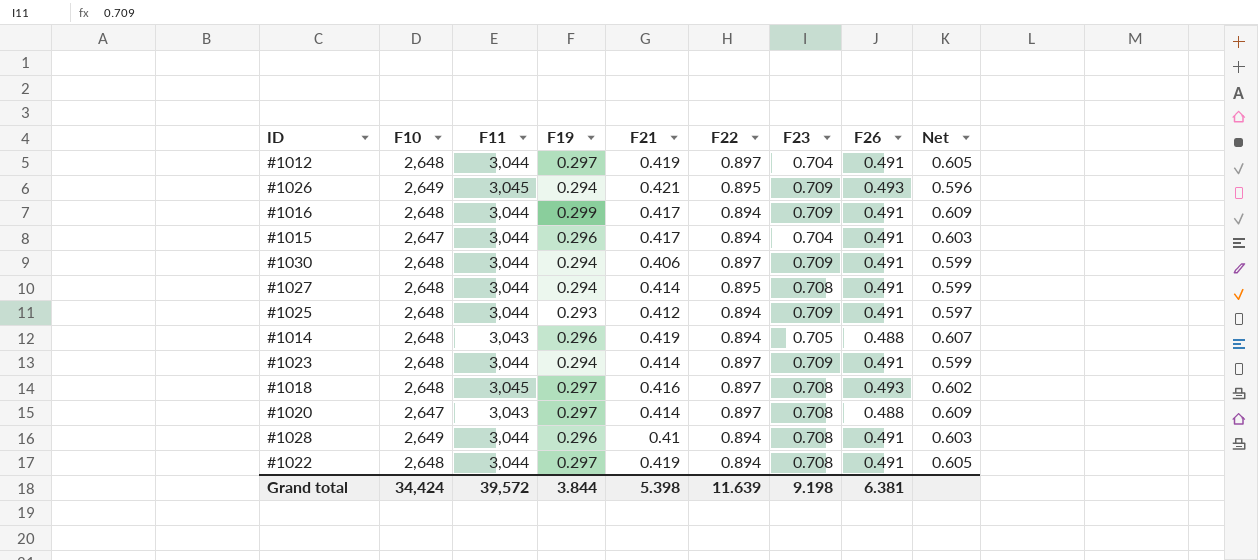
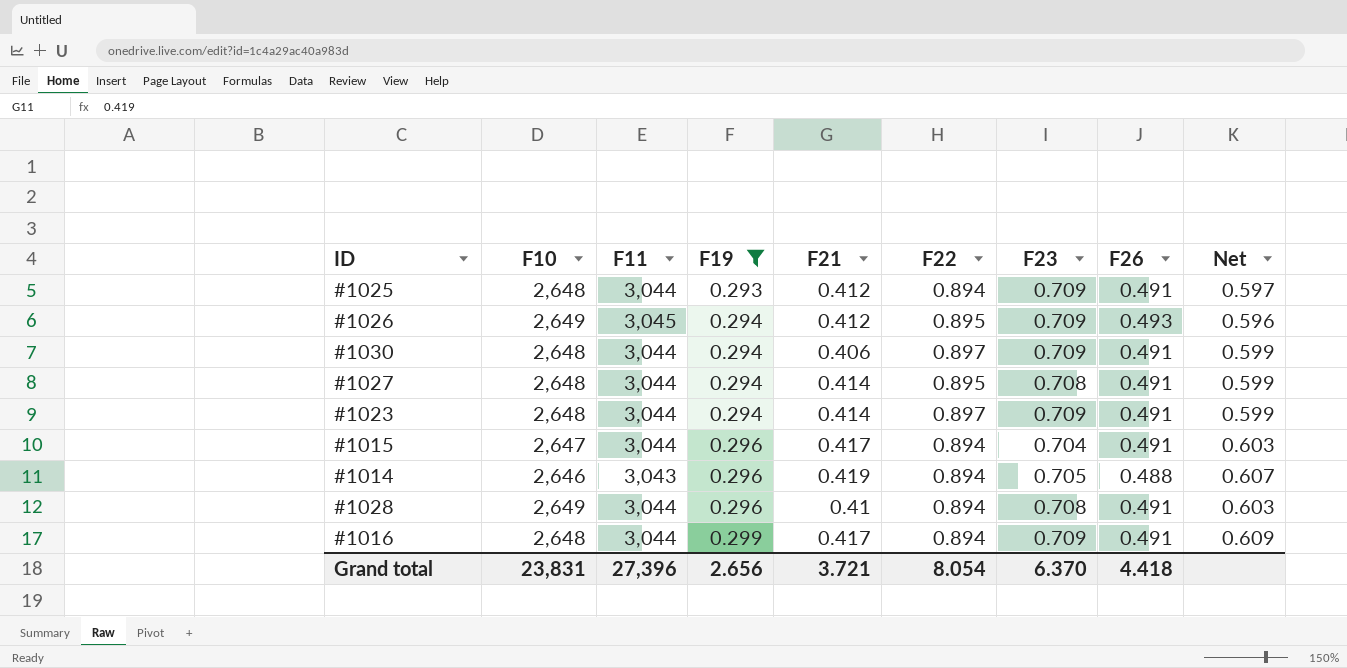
filter: none -> F19 != 0.297
row order: none -> F19 ascending
#1026 | F21: 0.421 -> 0.412
#1014 | F10: 2,648 -> 2,646
Grand total | F10: 34,424 -> 23,831
Grand total | F11: 39,572 -> 27,396
Grand total | F19: 3.844 -> 2.656
Grand total | F21: 5.398 -> 3.721
Grand total | F22: 11.639 -> 8.054
Grand total | F23: 9.198 -> 6.370
Grand total | F26: 6.381 -> 4.418

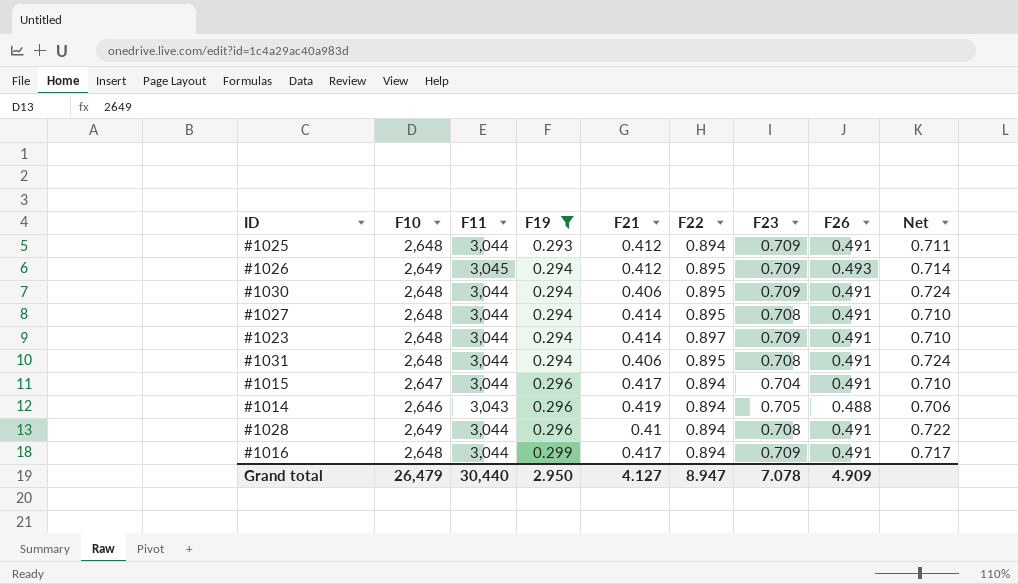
column Net | formula: [F19] / [F26] -> [F19] / [F21]
#1030 | F22: 0.897 -> 0.895
row #1031: none -> 2,648 | 3,044 | 0.294 | 0.406 | 0.895 | 0.708 | 0.491 | 0.724
Grand total | F10: 23,831 -> 26,479
Grand total | F11: 27,396 -> 30,440
Grand total | F19: 2.656 -> 2.950
Grand total | F21: 3.721 -> 4.127
Grand total | F22: 8.054 -> 8.947
Grand total | F23: 6.370 -> 7.078
Grand total | F26: 4.418 -> 4.909

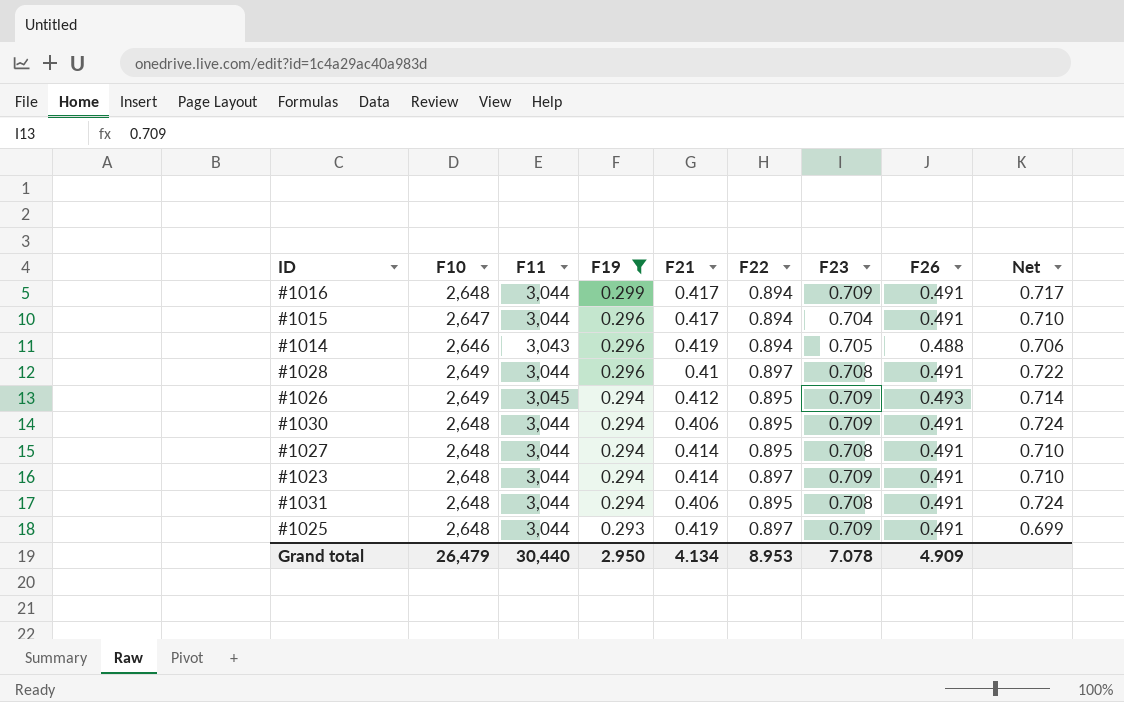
row order: F19 ascending -> F19 descending
#1028 | F22: 0.894 -> 0.897
#1025 | F21: 0.412 -> 0.419
#1025 | F22: 0.894 -> 0.897
#1025 | Net: 0.711 -> 0.699
Grand total | F21: 4.127 -> 4.134
Grand total | F22: 8.947 -> 8.953

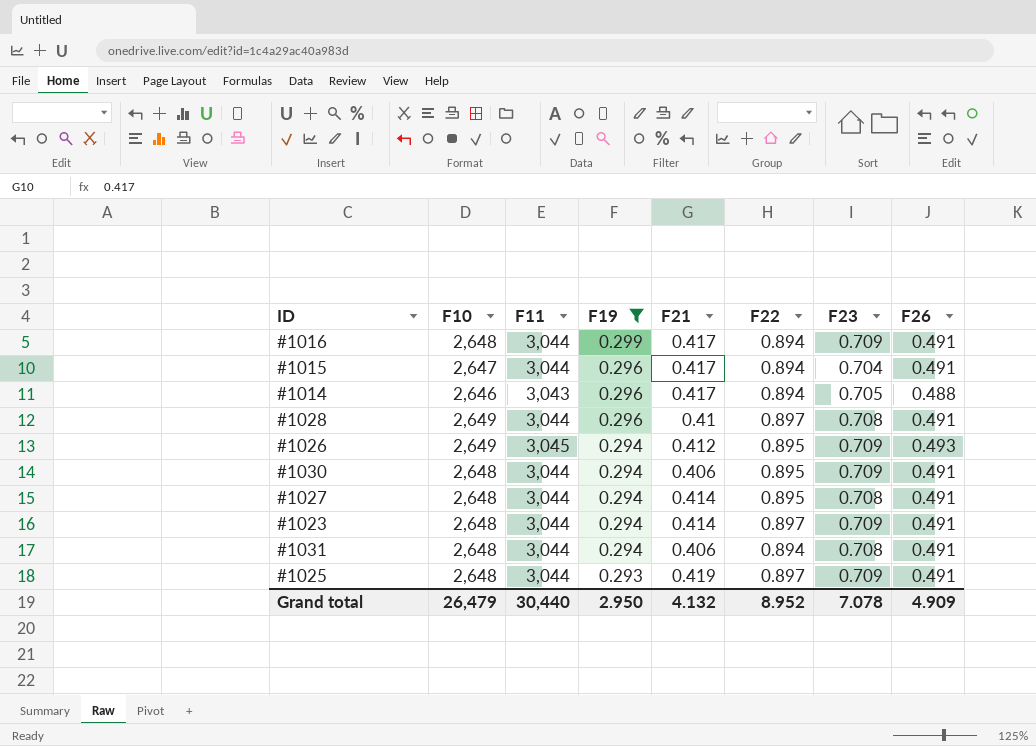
column Net | formula: [F19] / [F21] -> none
#1014 | F21: 0.419 -> 0.417
#1031 | F22: 0.895 -> 0.894
Grand total | F21: 4.134 -> 4.132
Grand total | F22: 8.953 -> 8.952

